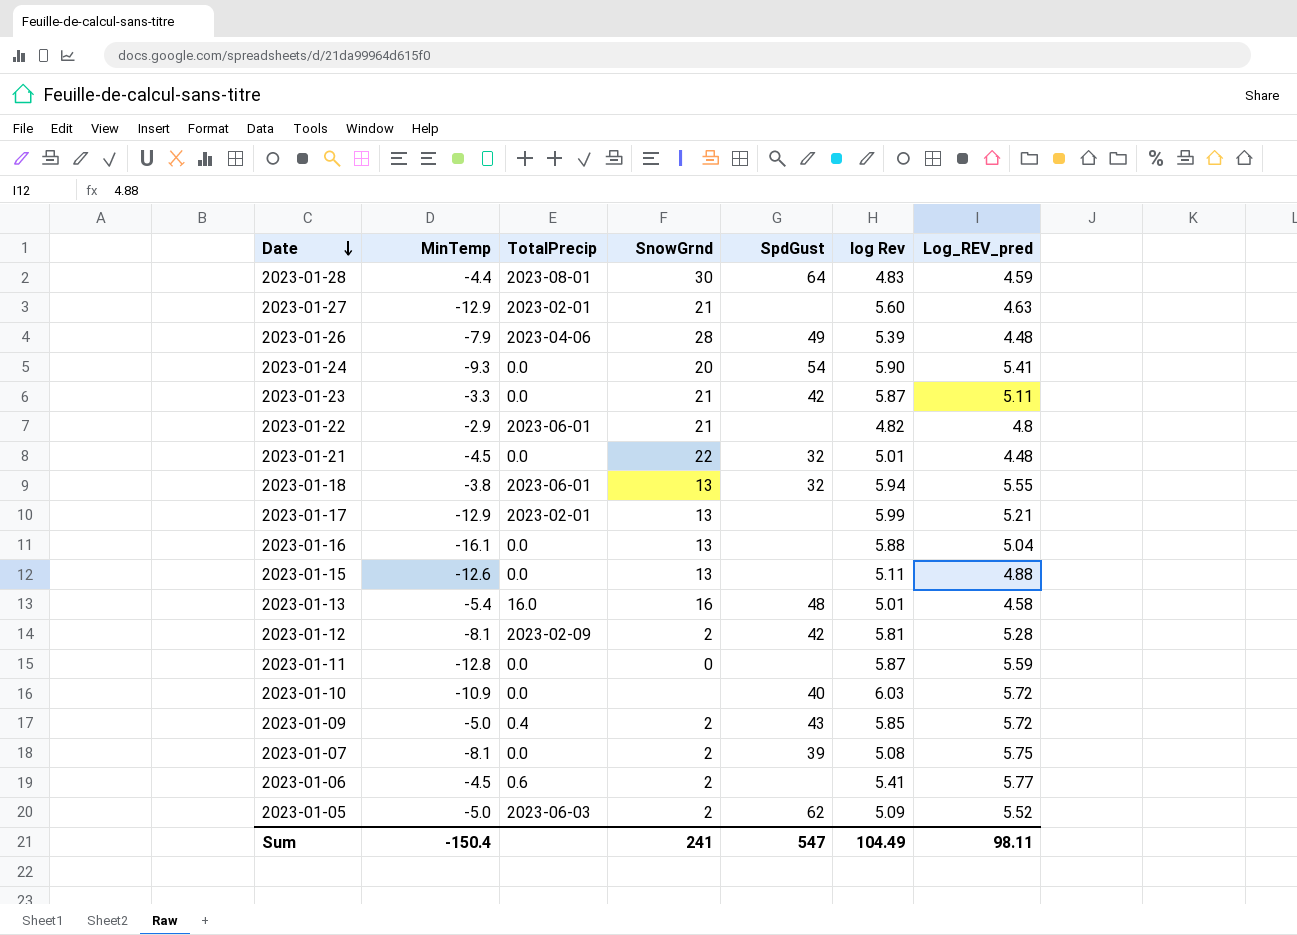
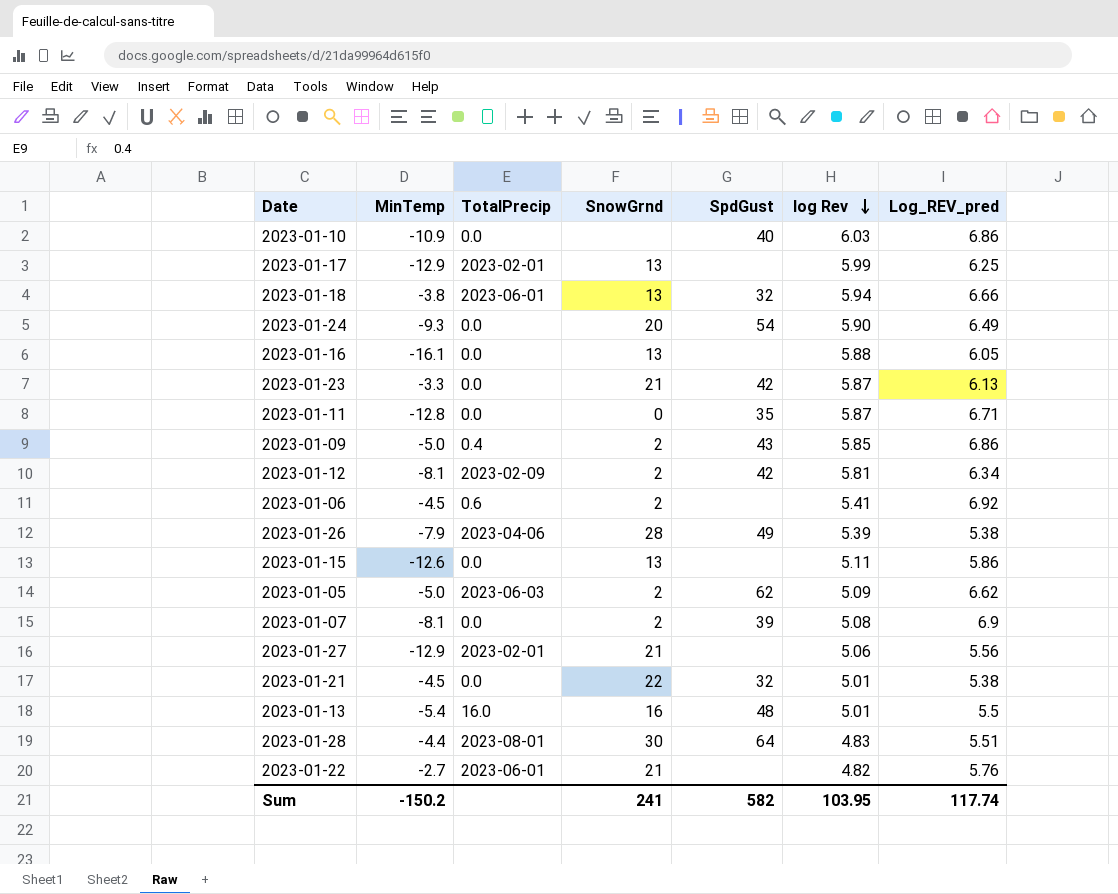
row order: Date descending -> log Rev descending
2023-01-10 | Log_REV_pred: 5.72 -> 6.86
2023-01-17 | Log_REV_pred: 5.21 -> 6.25
2023-01-18 | Log_REV_pred: 5.55 -> 6.66
2023-01-24 | Log_REV_pred: 5.41 -> 6.49
2023-01-16 | Log_REV_pred: 5.04 -> 6.05
2023-01-23 | Log_REV_pred: 5.11 -> 6.13
2023-01-11 | SpdGust: none -> 35
2023-01-11 | Log_REV_pred: 5.59 -> 6.71
2023-01-09 | Log_REV_pred: 5.72 -> 6.86
2023-01-12 | Log_REV_pred: 5.28 -> 6.34
2023-01-06 | Log_REV_pred: 5.77 -> 6.92
2023-01-26 | Log_REV_pred: 4.48 -> 5.38
2023-01-15 | Log_REV_pred: 4.88 -> 5.86
2023-01-05 | Log_REV_pred: 5.52 -> 6.62
2023-01-07 | Log_REV_pred: 5.75 -> 6.9
2023-01-27 | log Rev: 5.60 -> 5.06
2023-01-27 | Log_REV_pred: 4.63 -> 5.56
2023-01-21 | Log_REV_pred: 4.48 -> 5.38
2023-01-13 | Log_REV_pred: 4.58 -> 5.5
2023-01-28 | Log_REV_pred: 4.59 -> 5.51
2023-01-22 | MinTemp: -2.9 -> -2.7
2023-01-22 | Log_REV_pred: 4.8 -> 5.76
Sum | MinTemp: -150.4 -> -150.2
Sum | SpdGust: 547 -> 582
Sum | log Rev: 104.49 -> 103.95
Sum | Log_REV_pred: 98.11 -> 117.74

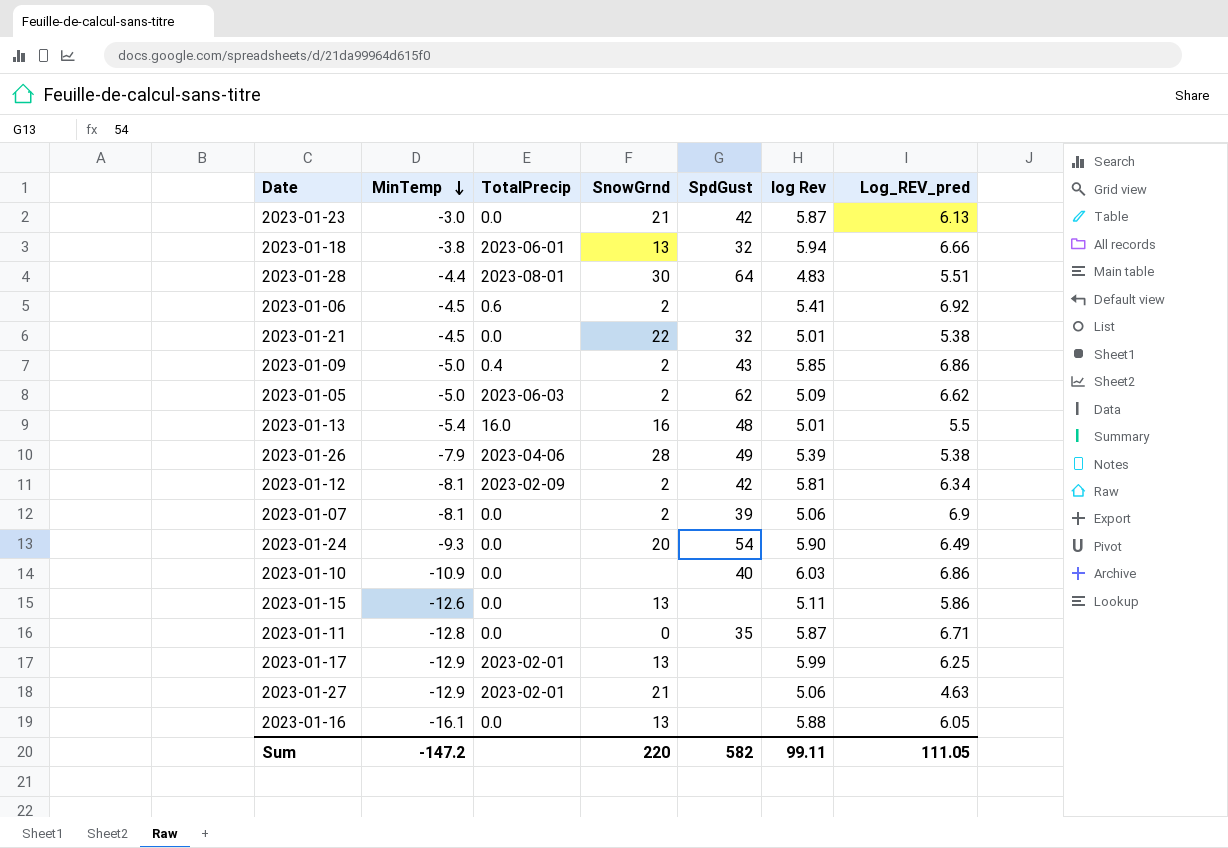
row order: log Rev descending -> MinTemp descending
row 2023-01-22: -2.7 | 2023-06-01 | 21 | none | 4.82 | 5.76 -> none
2023-01-23 | MinTemp: -3.3 -> -3.0
2023-01-07 | log Rev: 5.08 -> 5.06
2023-01-27 | Log_REV_pred: 5.56 -> 4.63
Sum | MinTemp: -150.2 -> -147.2
Sum | SnowGrnd: 241 -> 220
Sum | log Rev: 103.95 -> 99.11
Sum | Log_REV_pred: 117.74 -> 111.05

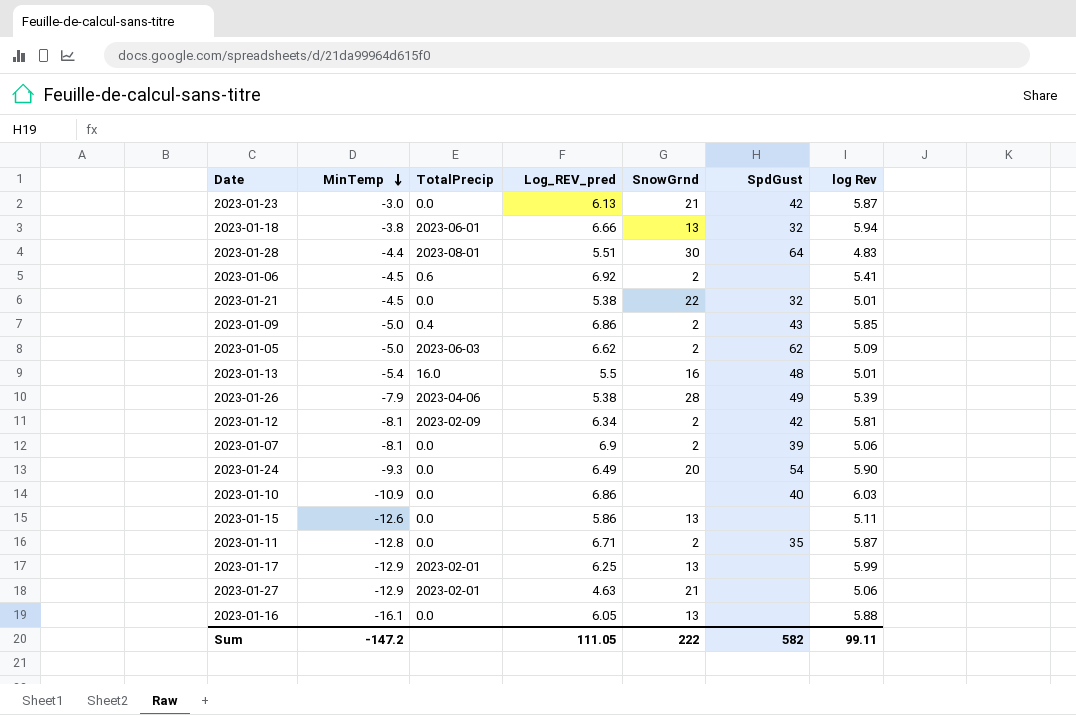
column Log_REV_pred | position: 7 -> 4
2023-01-11 | SnowGrnd: 0 -> 2
Sum | SnowGrnd: 220 -> 222

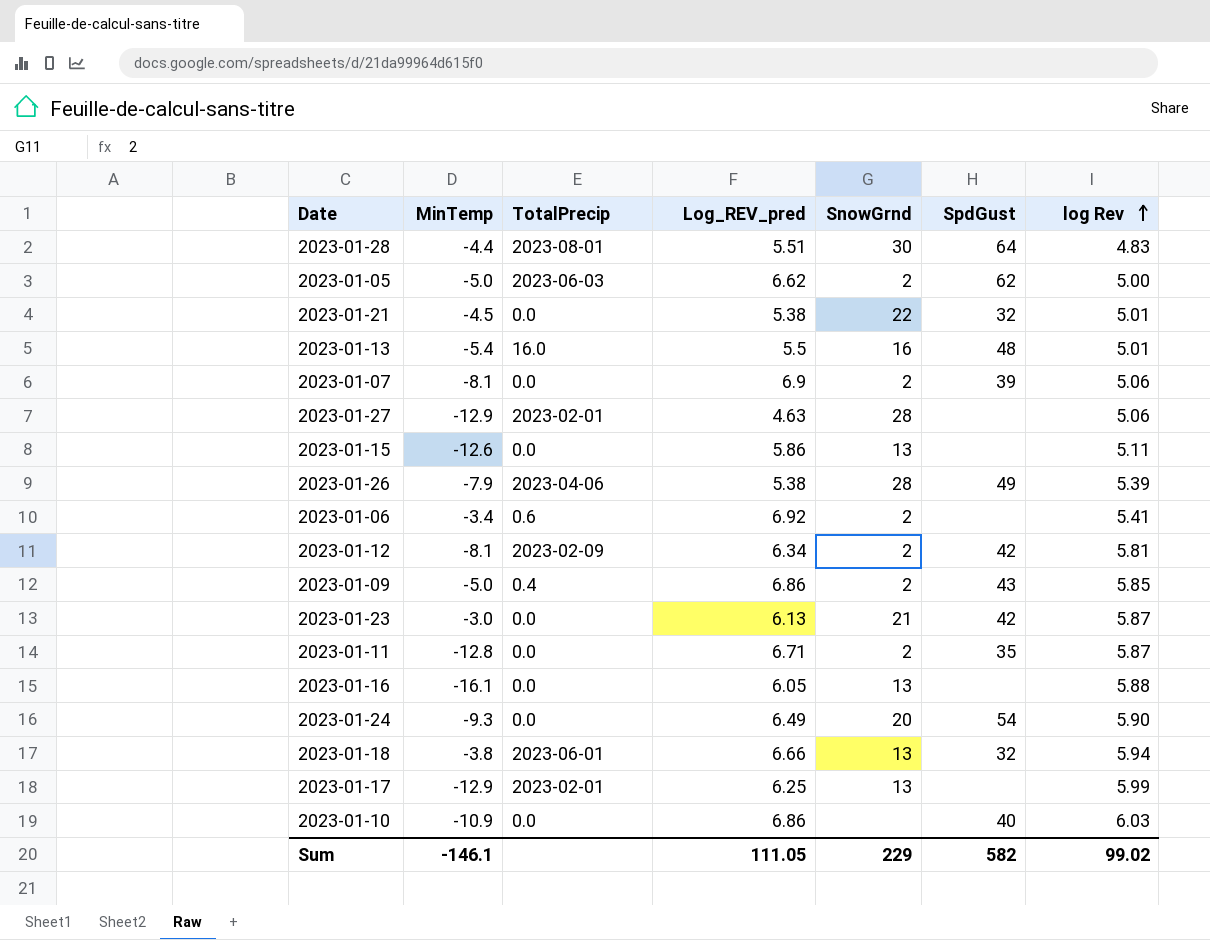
row order: MinTemp descending -> log Rev ascending
2023-01-05 | log Rev: 5.09 -> 5.00
2023-01-27 | SnowGrnd: 21 -> 28
2023-01-06 | MinTemp: -4.5 -> -3.4
Sum | MinTemp: -147.2 -> -146.1
Sum | SnowGrnd: 222 -> 229
Sum | log Rev: 99.11 -> 99.02

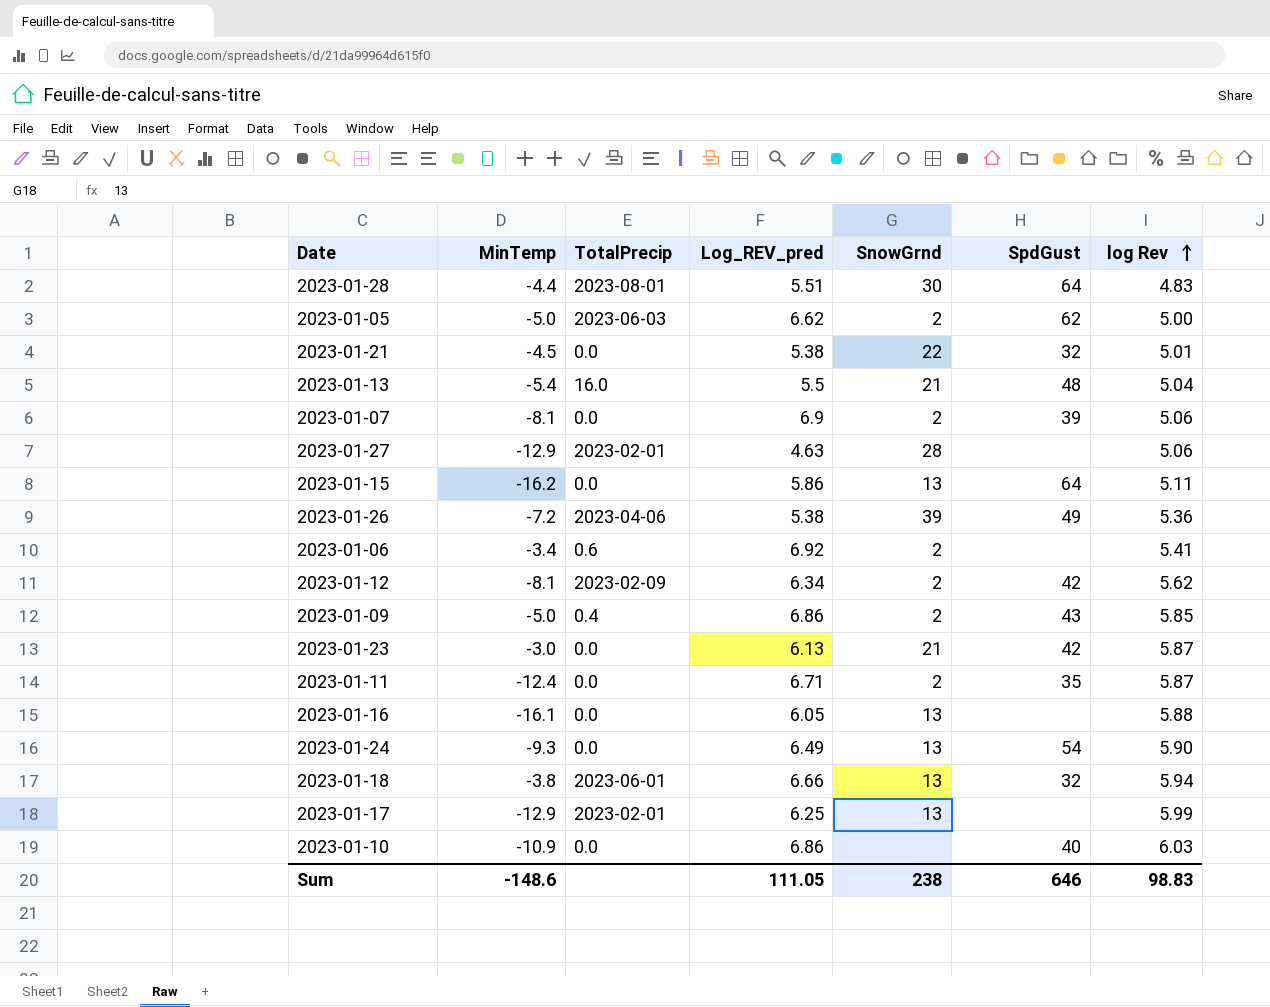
2023-01-13 | SnowGrnd: 16 -> 21
2023-01-13 | log Rev: 5.01 -> 5.04
2023-01-15 | MinTemp: -12.6 -> -16.2
2023-01-15 | SpdGust: none -> 64
2023-01-26 | MinTemp: -7.9 -> -7.2
2023-01-26 | SnowGrnd: 28 -> 39
2023-01-26 | log Rev: 5.39 -> 5.36
2023-01-12 | log Rev: 5.81 -> 5.62
2023-01-11 | MinTemp: -12.8 -> -12.4
2023-01-24 | SnowGrnd: 20 -> 13
Sum | MinTemp: -146.1 -> -148.6
Sum | SnowGrnd: 229 -> 238
Sum | SpdGust: 582 -> 646
Sum | log Rev: 99.02 -> 98.83

